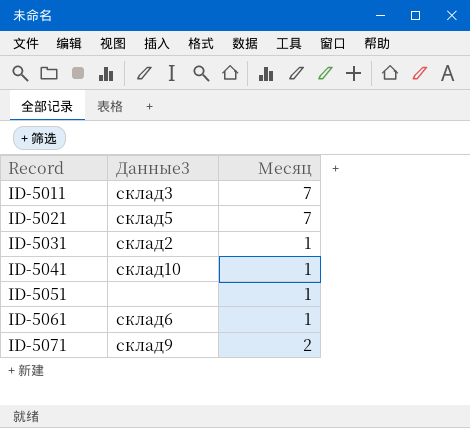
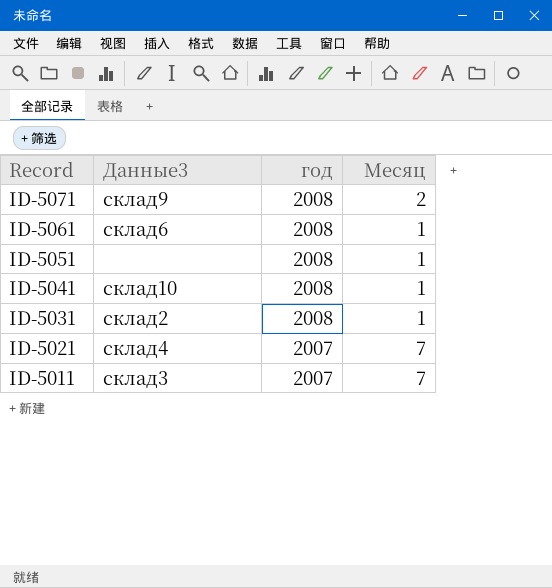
row order: Record ascending -> Record descending
column год | position: none -> 3
ID-5021 | Данные3: склад5 -> склад4

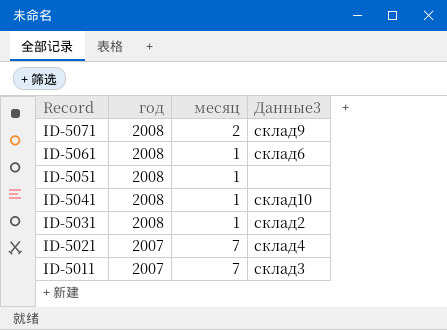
column name: Месяц -> месяц
column Данные3 | position: 2 -> 4

